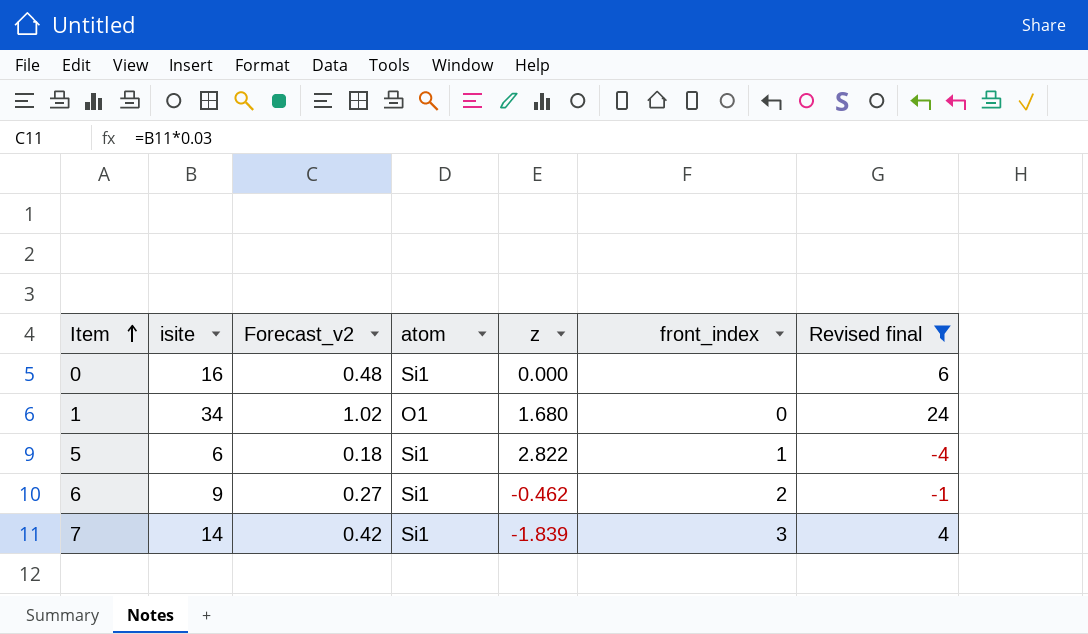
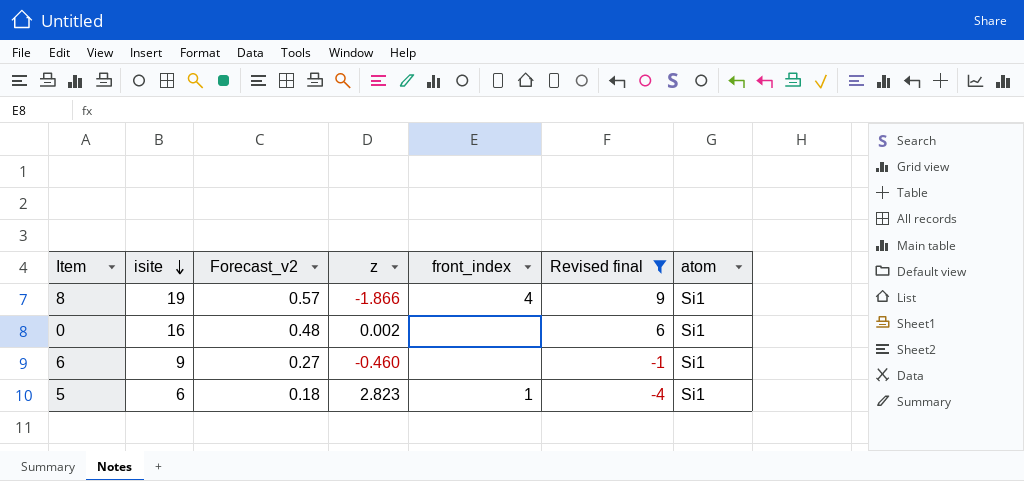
row order: Item ascending -> isite descending
column atom | position: 4 -> 7
row 1: 34 | 1.02 | O1 | 1.680 | 0 | 24 -> none
row 7: 14 | 0.42 | Si1 | -1.839 | 3 | 4 -> none
row 8: none -> 19 | 0.57 | -1.866 | 4 | 9 | Si1
0 | z: 0.000 -> 0.002
6 | z: -0.462 -> -0.460
6 | front_index: 2 -> none
5 | z: 2.822 -> 2.823

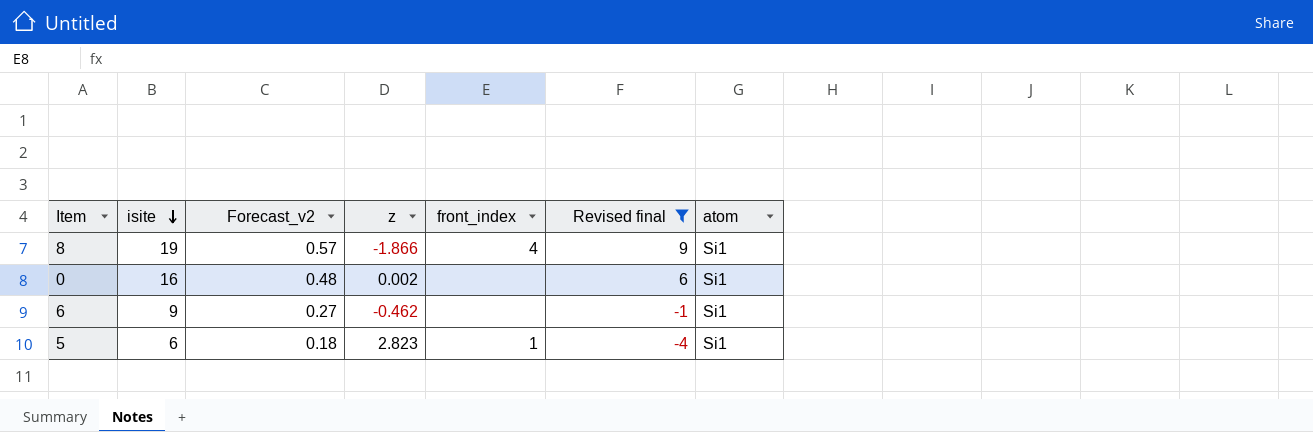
6 | z: -0.460 -> -0.462

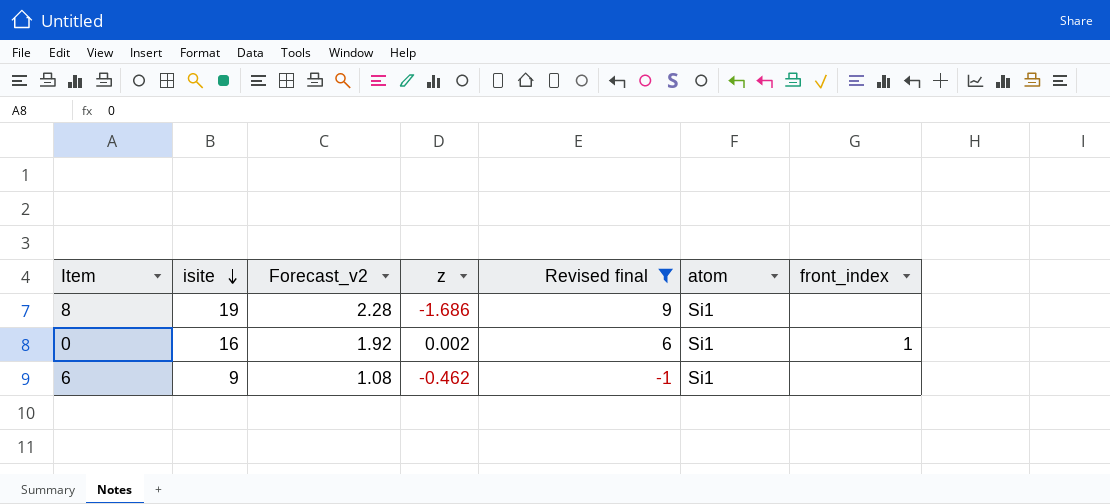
column Forecast_v2 | formula: [isite] * 0.03 -> [isite] * 0.12
column front_index | position: 5 -> 7
row 5: 6 | 0.18 | 2.823 | 1 | -4 | Si1 -> none
8 | z: -1.866 -> -1.686
8 | front_index: 4 -> none
0 | front_index: none -> 1

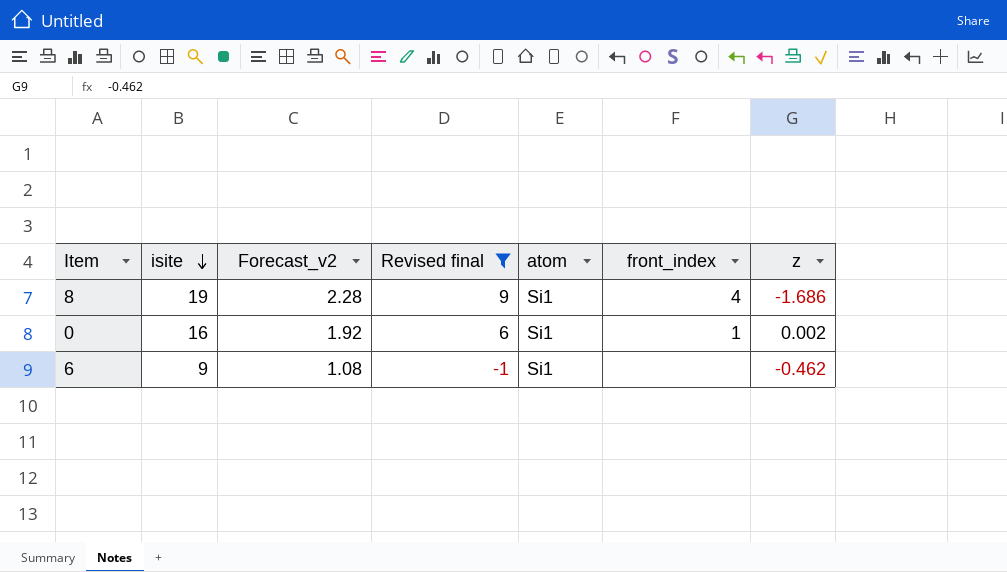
column z | position: 4 -> 7
8 | front_index: none -> 4

